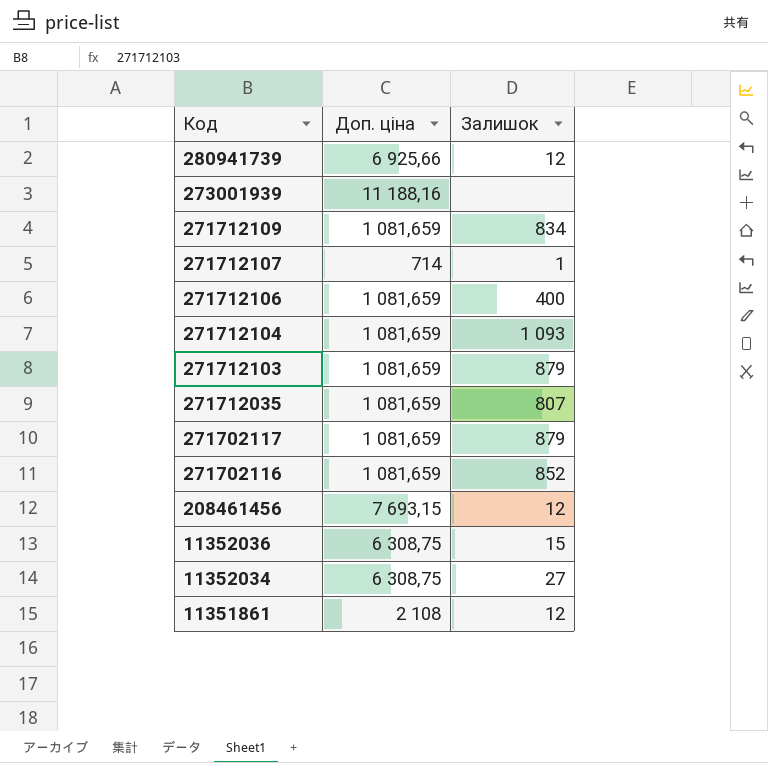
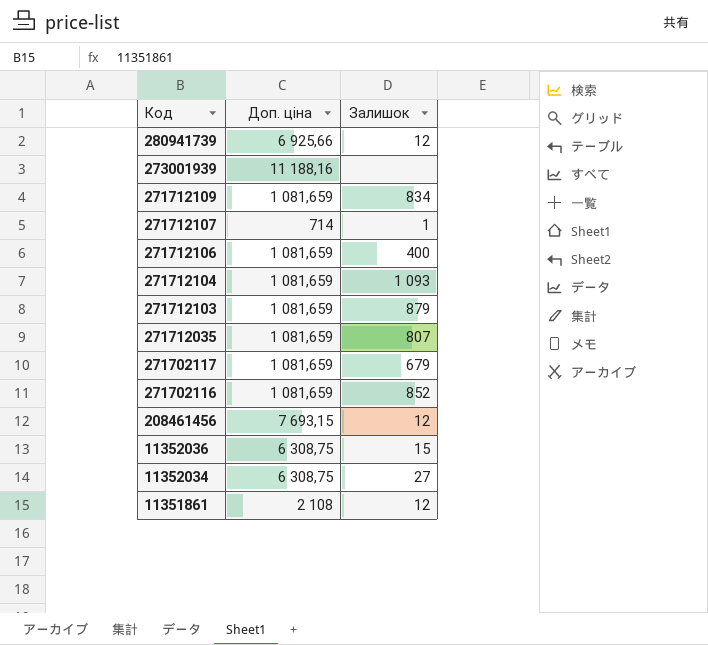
271702117 | Залишок: 879 -> 679

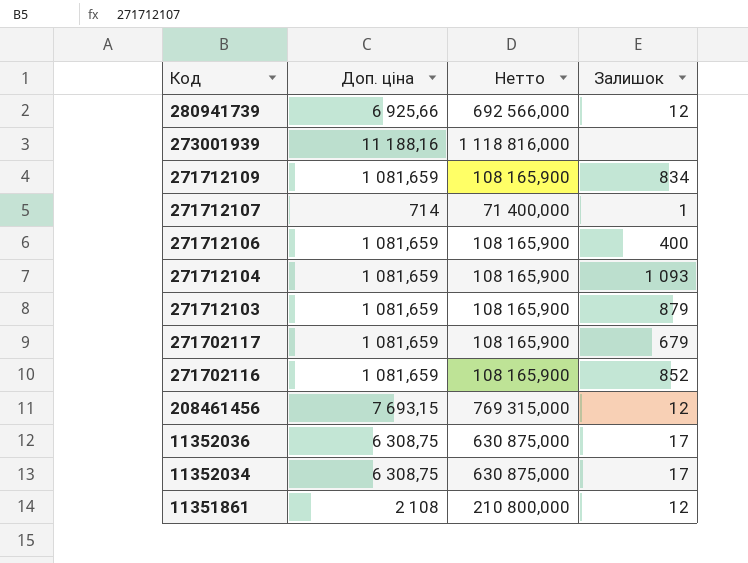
column Нетто | formula: none -> [Доп. ціна] * 100
row 271712035: 1 081,659 | 807 -> none
11352036 | Залишок: 15 -> 17
11352034 | Залишок: 27 -> 17

